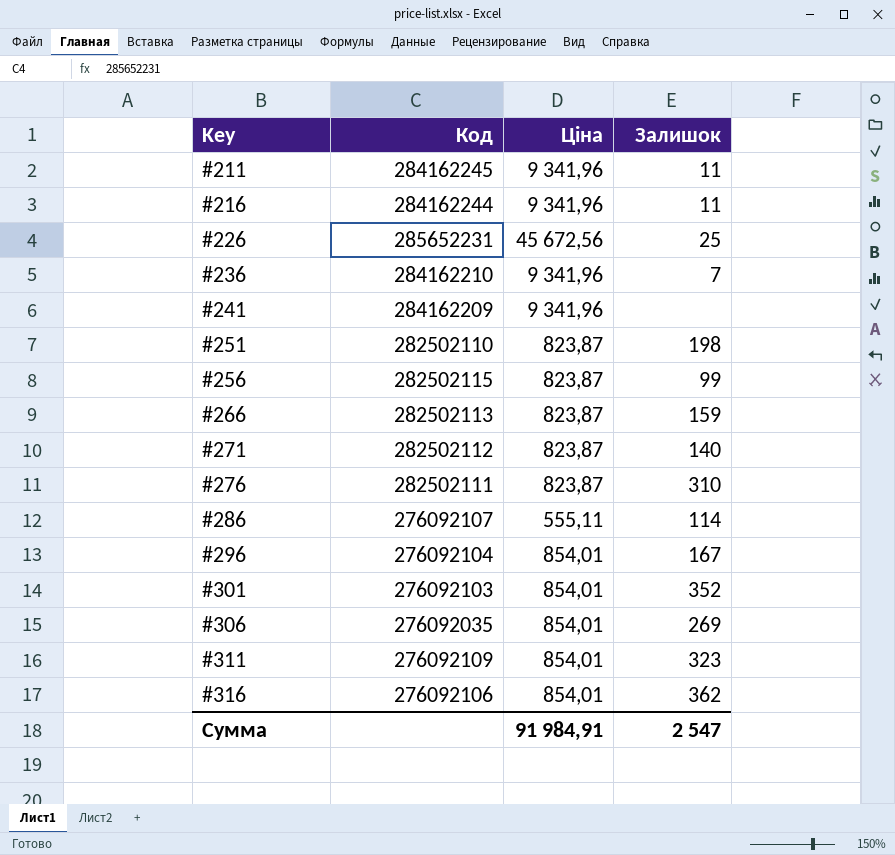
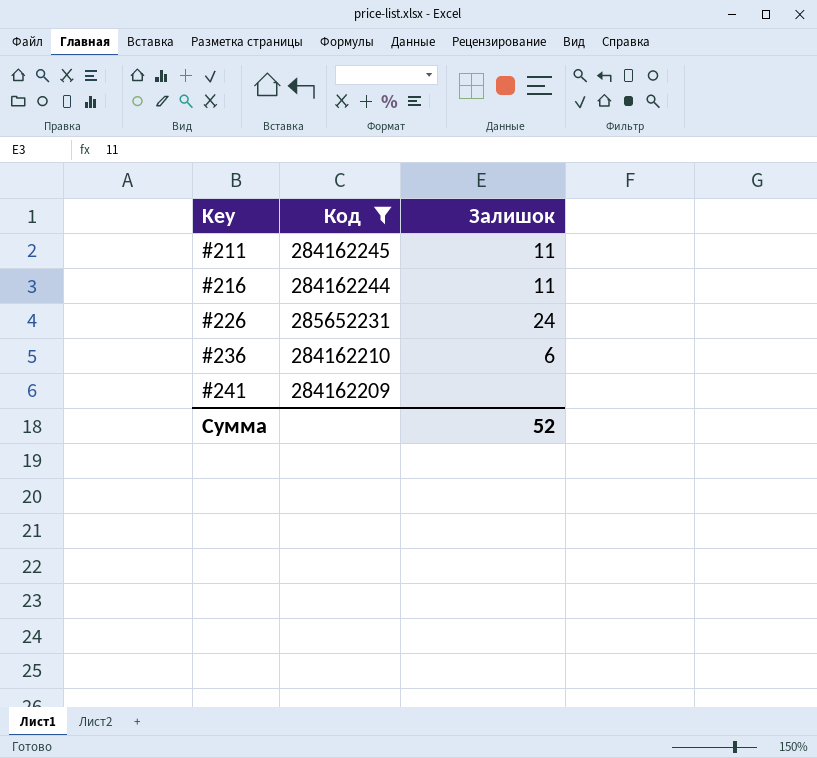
filter: none -> Код >= 284162209
column Ціна | position: 3 -> none
#226 | Залишок: 25 -> 24
#236 | Залишок: 7 -> 6
Сумма | Залишок: 2 547 -> 52

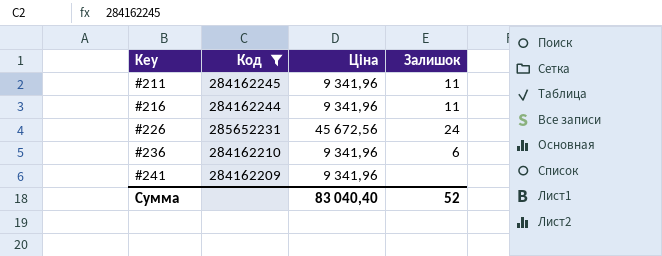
column Ціна | position: none -> 3

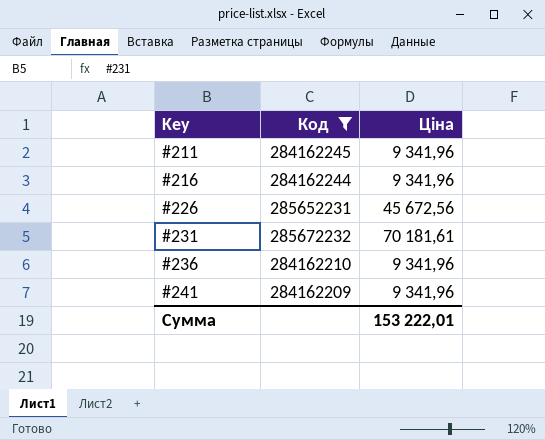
column Залишок | position: 4 -> none
row #231: none -> 285672232 | 70 181,61
Сумма | Ціна: 83 040,40 -> 153 222,01

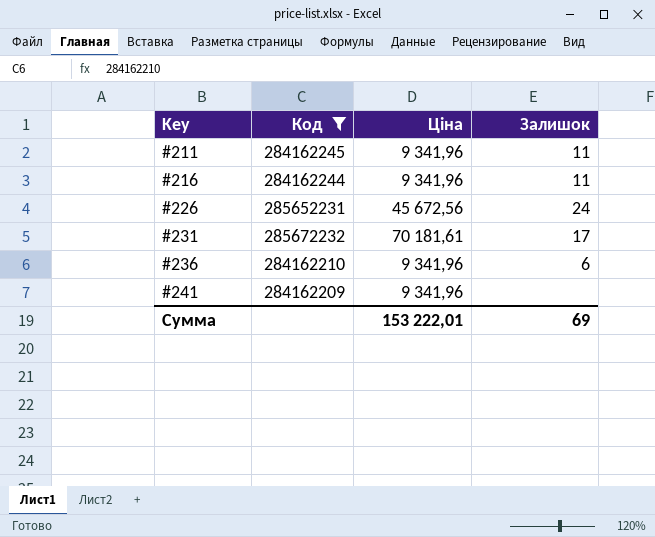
column Залишок | position: none -> 4

